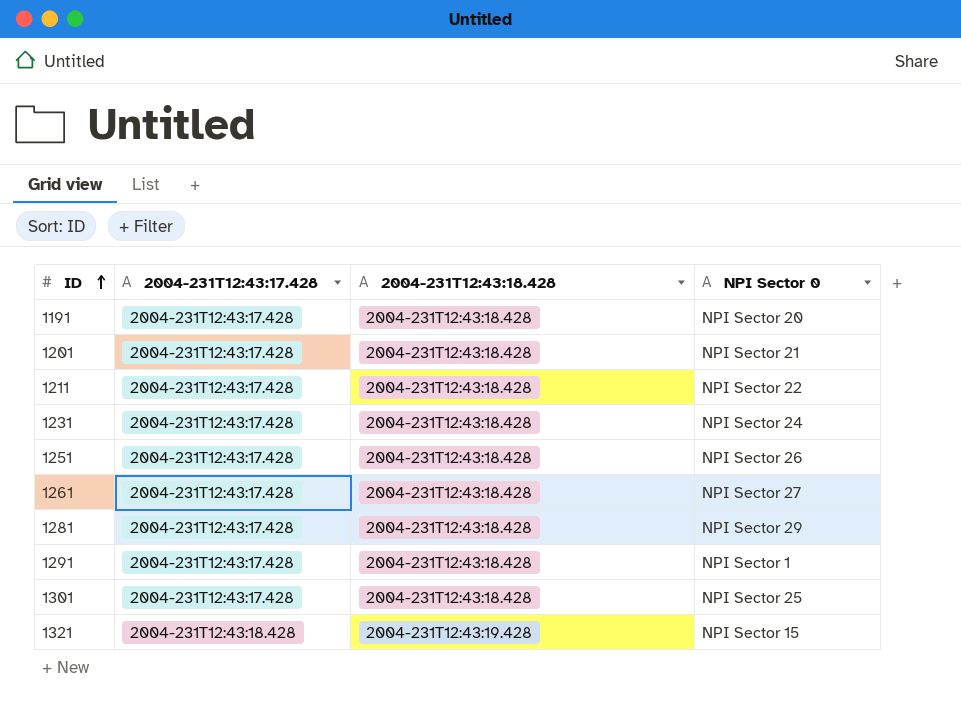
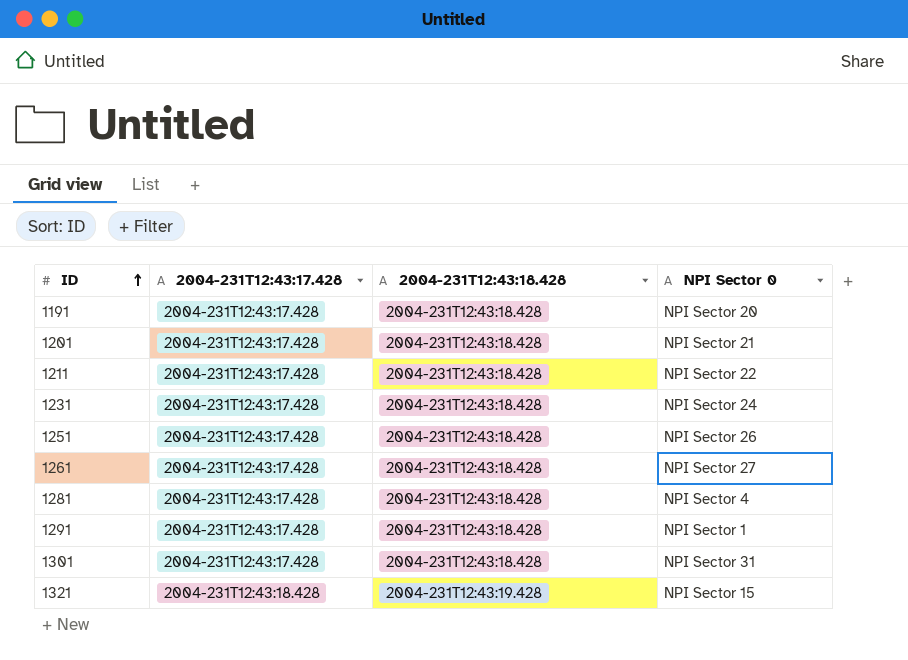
1281 | NPI Sector 0: NPI Sector 29 -> NPI Sector 4
1301 | NPI Sector 0: NPI Sector 25 -> NPI Sector 31

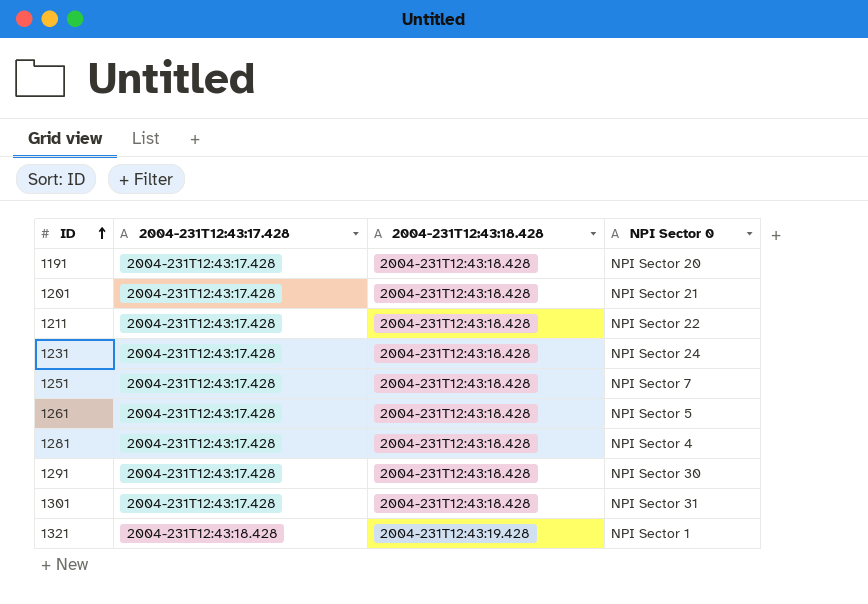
1251 | NPI Sector 0: NPI Sector 26 -> NPI Sector 7
1261 | NPI Sector 0: NPI Sector 27 -> NPI Sector 5
1291 | NPI Sector 0: NPI Sector 1 -> NPI Sector 30
1321 | NPI Sector 0: NPI Sector 15 -> NPI Sector 1

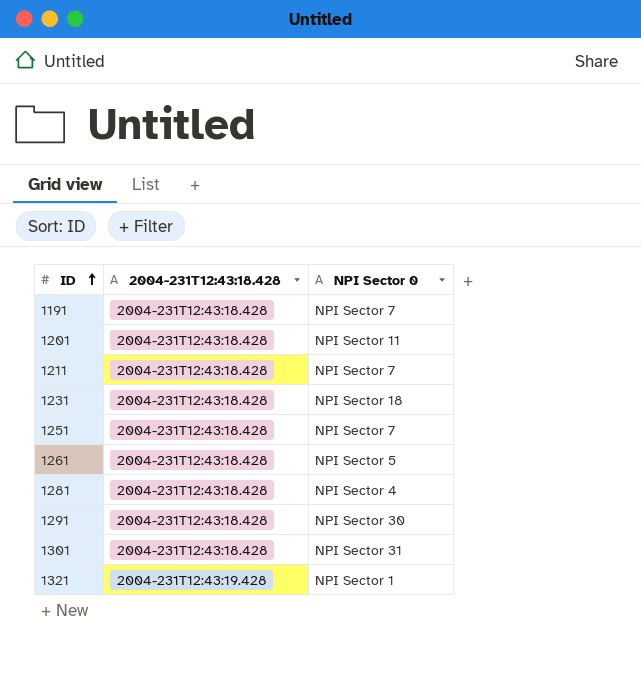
column 2004-231T12:43:17.428 | position: 2 -> none
1191 | NPI Sector 0: NPI Sector 20 -> NPI Sector 7
1201 | NPI Sector 0: NPI Sector 21 -> NPI Sector 11
1211 | NPI Sector 0: NPI Sector 22 -> NPI Sector 7
1231 | NPI Sector 0: NPI Sector 24 -> NPI Sector 18

